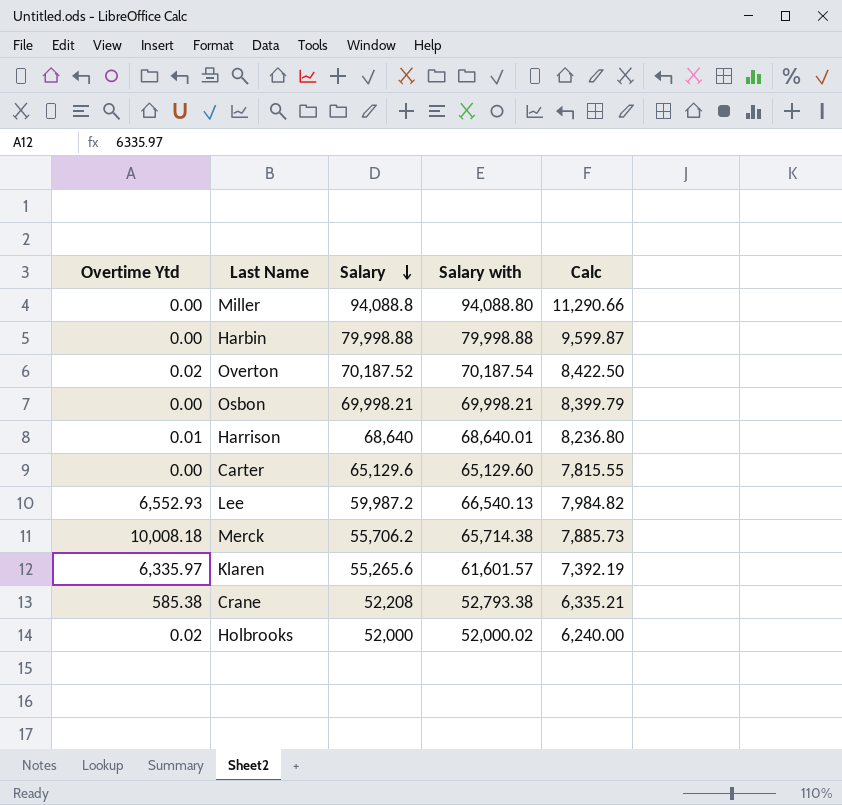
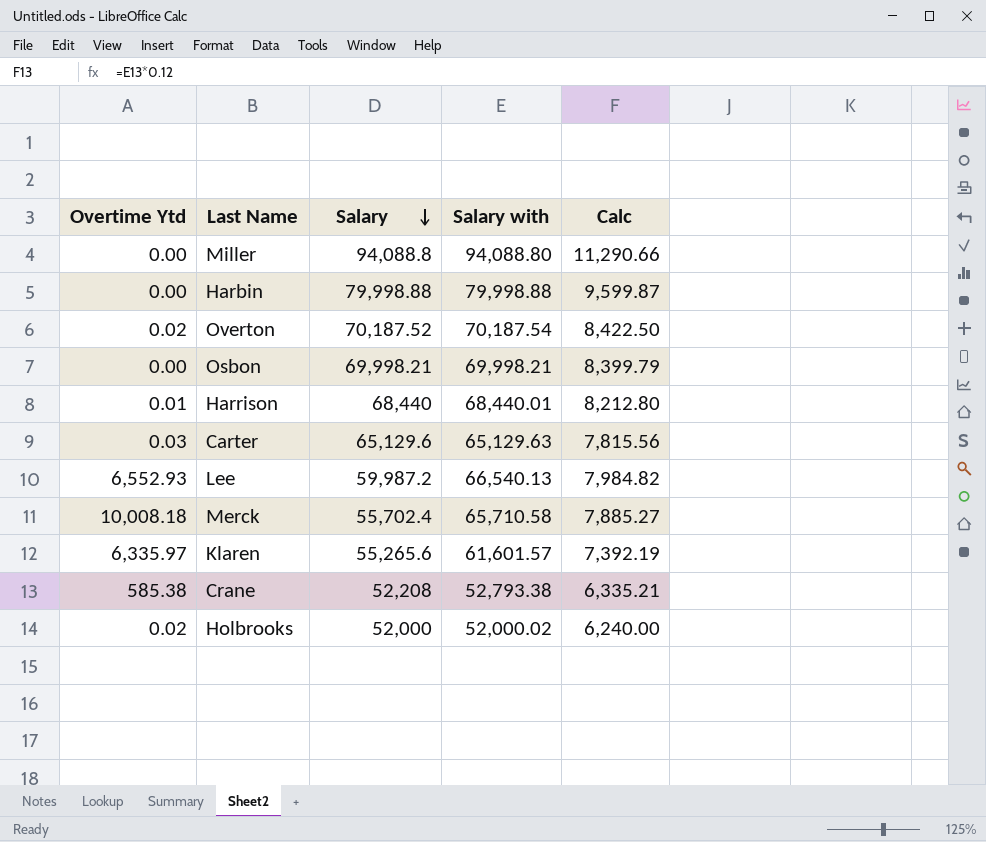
Harrison | Salary: 68,640 -> 68,440
Harrison | Salary with: 68,640.01 -> 68,440.01
Harrison | Calc: 8,236.80 -> 8,212.80
Carter | Overtime Ytd: 0.00 -> 0.03
Carter | Salary with: 65,129.60 -> 65,129.63
Carter | Calc: 7,815.55 -> 7,815.56
Merck | Salary: 55,706.2 -> 55,702.4
Merck | Salary with: 65,714.38 -> 65,710.58
Merck | Calc: 7,885.73 -> 7,885.27

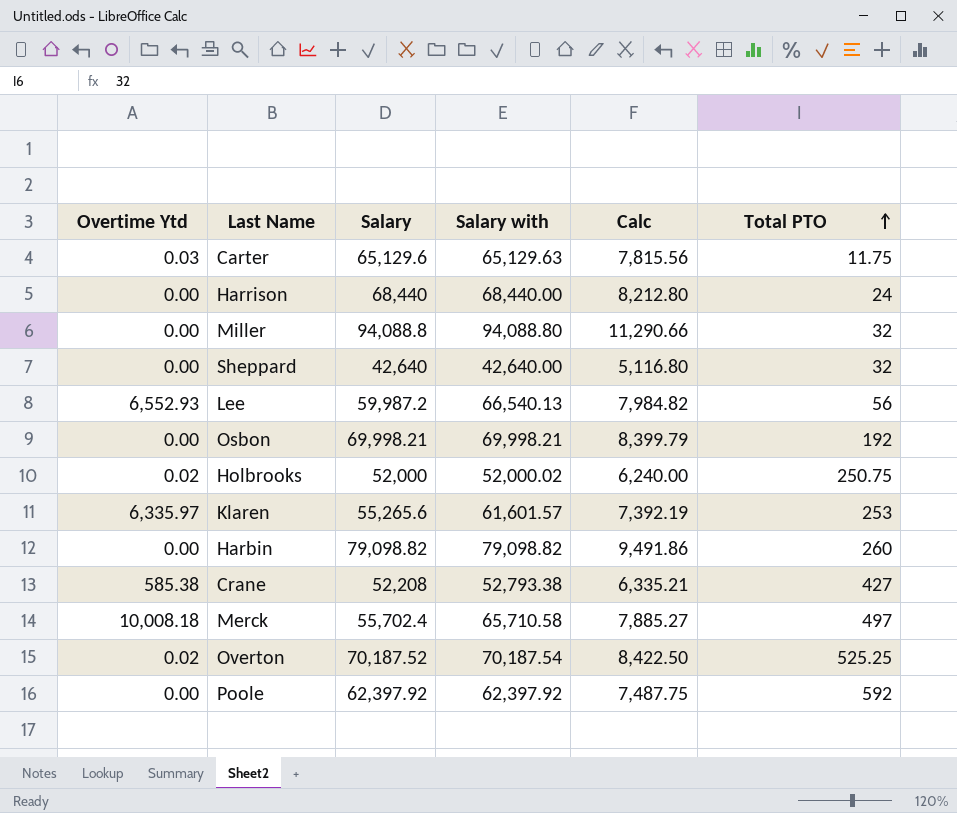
row order: Salary descending -> Total PTO ascending
column Total PTO | position: none -> 6
Harrison | Overtime Ytd: 0.01 -> 0.00
Harrison | Salary with: 68,440.01 -> 68,440.00
row Sheppard: none -> 0.00 | 42,640 | 42,640.00 | 5,116.80 | 32
Harbin | Salary: 79,998.88 -> 79,098.82
Harbin | Salary with: 79,998.88 -> 79,098.82
Harbin | Calc: 9,599.87 -> 9,491.86
row Poole: none -> 0.00 | 62,397.92 | 62,397.92 | 7,487.75 | 592

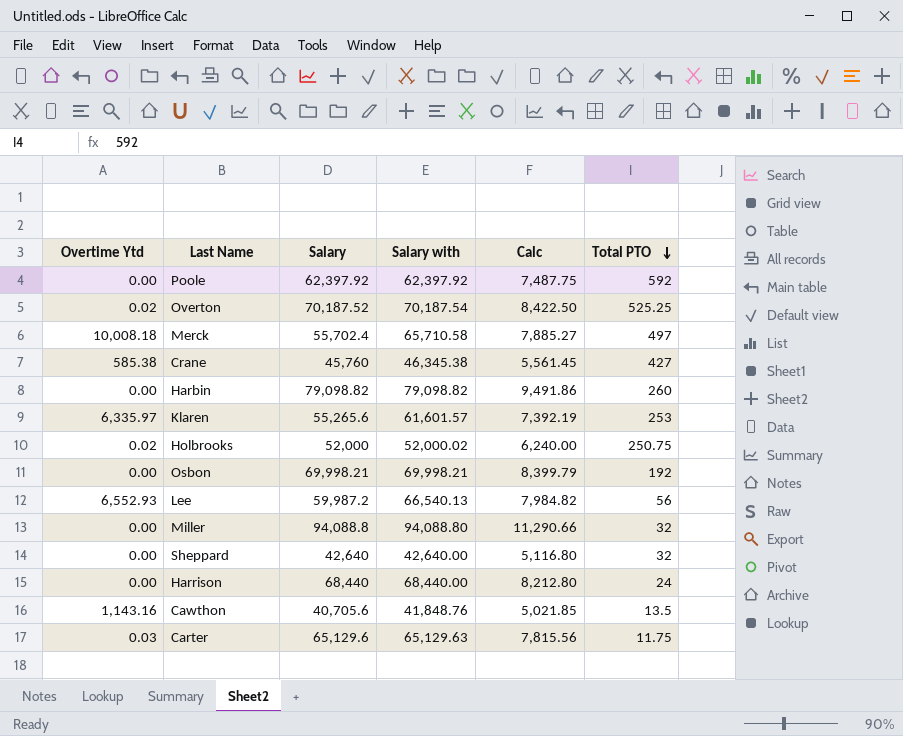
row order: Total PTO ascending -> Total PTO descending
Crane | Salary: 52,208 -> 45,760
Crane | Salary with: 52,793.38 -> 46,345.38
Crane | Calc: 6,335.21 -> 5,561.45
row Cawthon: none -> 1,143.16 | 40,705.6 | 41,848.76 | 5,021.85 | 13.5

